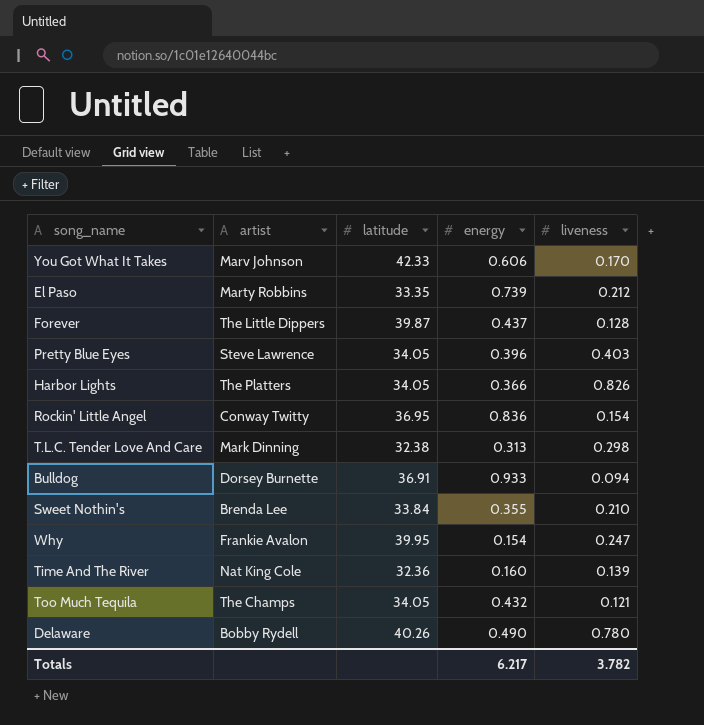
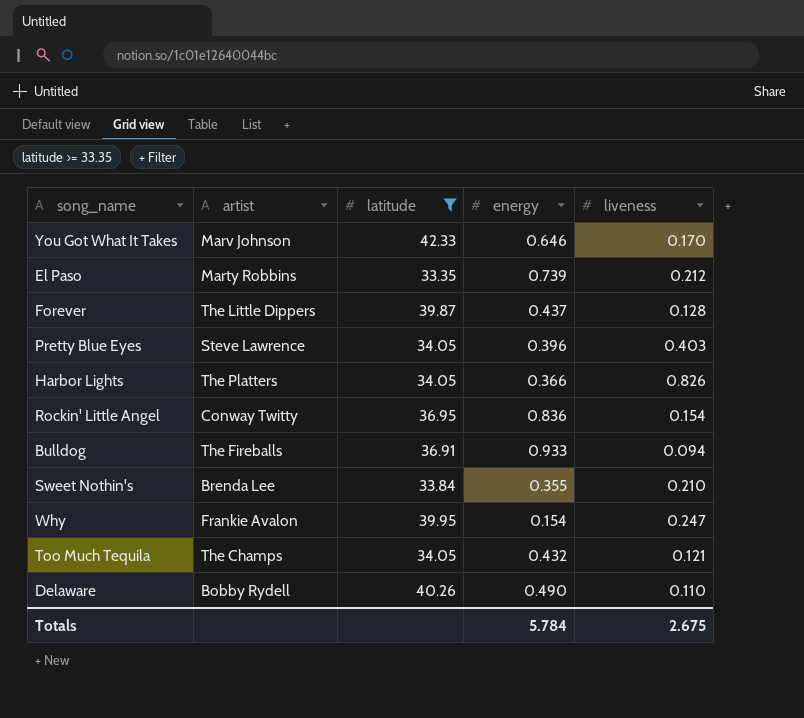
filter: none -> latitude >= 33.35
You Got What It Takes | energy: 0.606 -> 0.646
Bulldog | artist: Dorsey Burnette -> The Fireballs
Delaware | liveness: 0.780 -> 0.110
Totals | energy: 6.217 -> 5.784
Totals | liveness: 3.782 -> 2.675

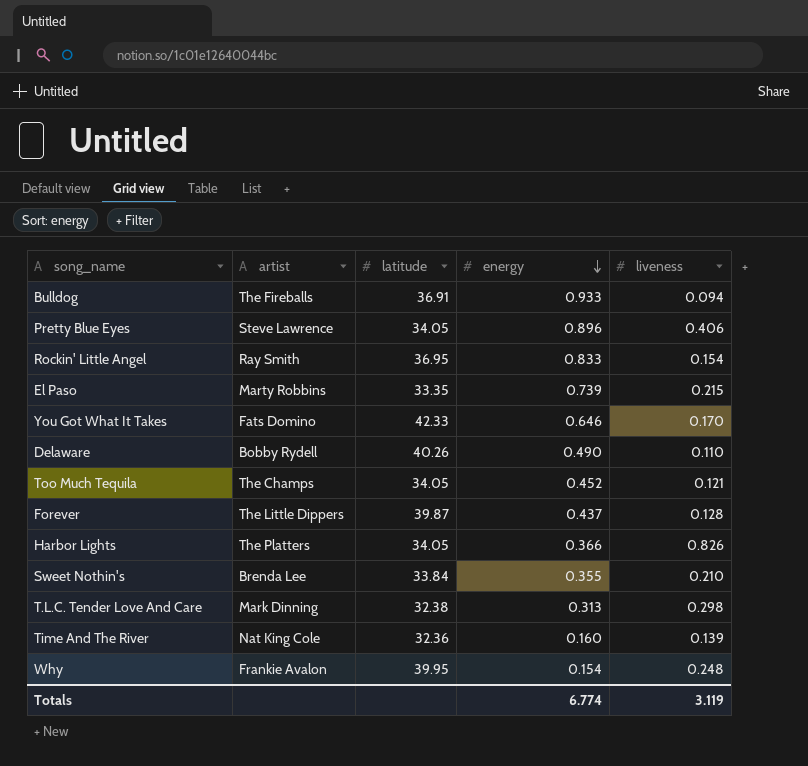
filter: latitude >= 33.35 -> none
row order: none -> energy descending
Pretty Blue Eyes | energy: 0.396 -> 0.896
Pretty Blue Eyes | liveness: 0.403 -> 0.406
Rockin' Little Angel | artist: Conway Twitty -> Ray Smith
Rockin' Little Angel | energy: 0.836 -> 0.833
El Paso | liveness: 0.212 -> 0.215
You Got What It Takes | artist: Marv Johnson -> Fats Domino
Too Much Tequila | energy: 0.432 -> 0.452
Why | liveness: 0.247 -> 0.248
Totals | energy: 5.784 -> 6.774
Totals | liveness: 2.675 -> 3.119

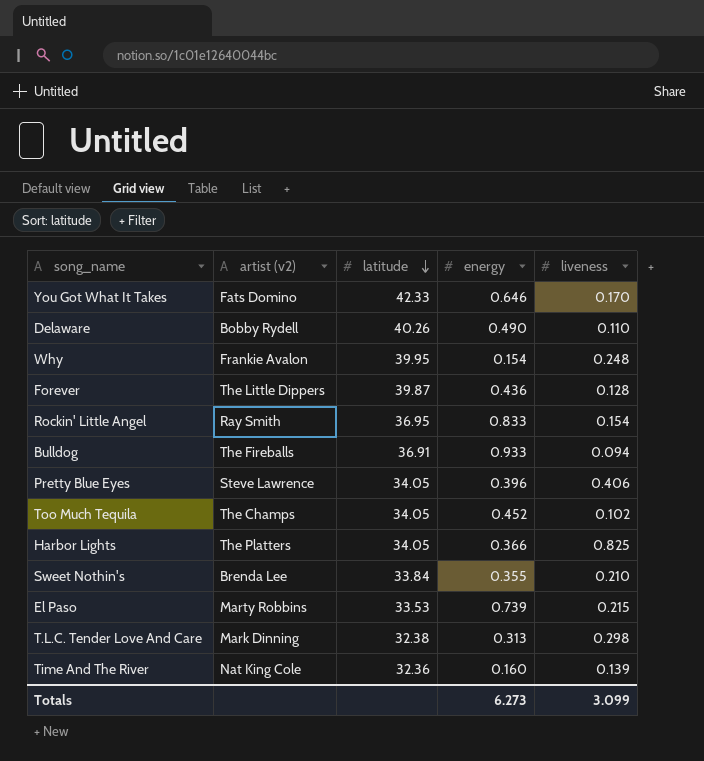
row order: energy descending -> latitude descending
column name: artist -> artist (v2)
Forever | energy: 0.437 -> 0.436
Pretty Blue Eyes | energy: 0.896 -> 0.396
Too Much Tequila | liveness: 0.121 -> 0.102
Harbor Lights | liveness: 0.826 -> 0.825
El Paso | latitude: 33.35 -> 33.53
Totals | energy: 6.774 -> 6.273
Totals | liveness: 3.119 -> 3.099

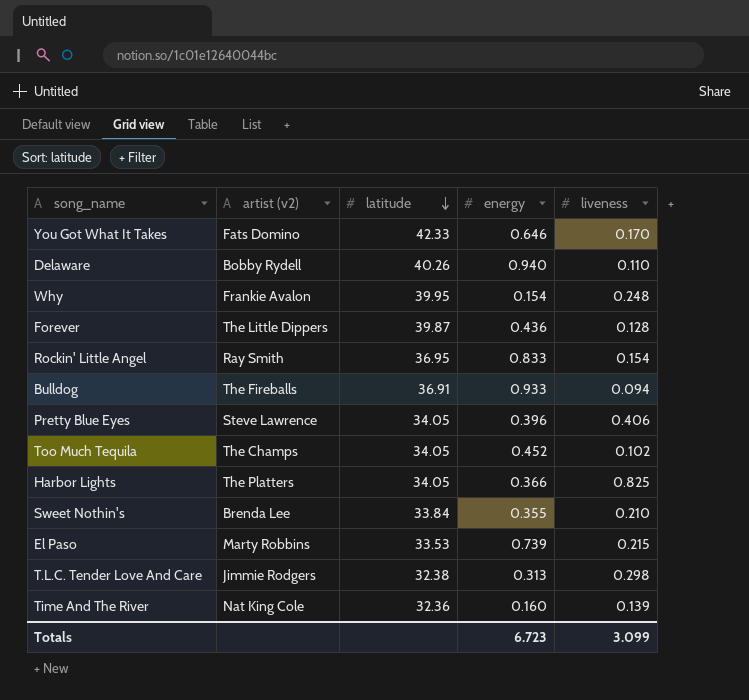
Delaware | energy: 0.490 -> 0.940
T.L.C. Tender Love And Care | artist (v2): Mark Dinning -> Jimmie Rodgers
Totals | energy: 6.273 -> 6.723

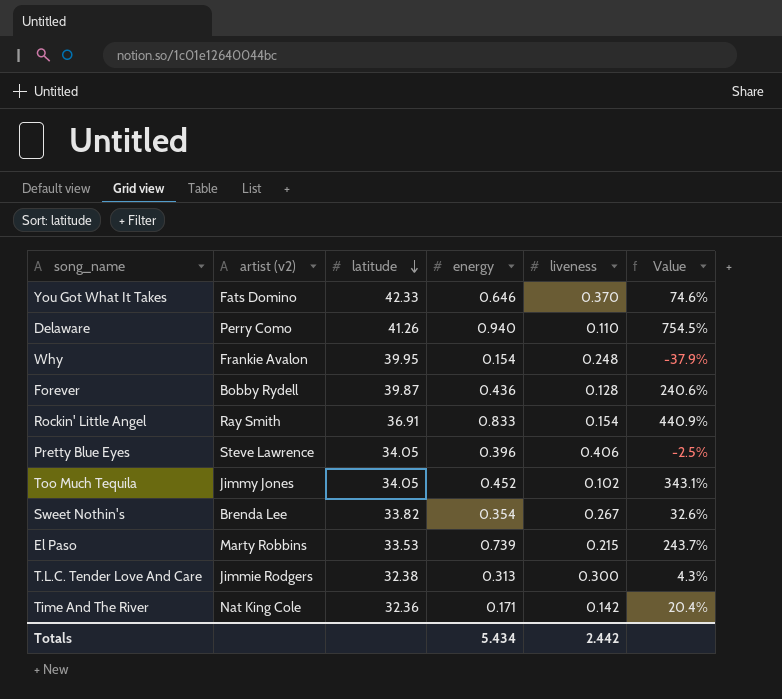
column Value | formula: none -> ([energy] - [liveness]) / [liveness]
row Bulldog: The Fireballs | 36.91 | 0.933 | 0.094 -> none
row Harbor Lights: The Platters | 34.05 | 0.366 | 0.825 -> none
You Got What It Takes | liveness: 0.170 -> 0.370
Delaware | artist (v2): Bobby Rydell -> Perry Como
Delaware | latitude: 40.26 -> 41.26
Forever | artist (v2): The Little Dippers -> Bobby Rydell
Rockin' Little Angel | latitude: 36.95 -> 36.91
Too Much Tequila | artist (v2): The Champs -> Jimmy Jones
Sweet Nothin's | latitude: 33.84 -> 33.82
Sweet Nothin's | energy: 0.355 -> 0.354
Sweet Nothin's | liveness: 0.210 -> 0.267
T.L.C. Tender Love And Care | liveness: 0.298 -> 0.300
Time And The River | energy: 0.160 -> 0.171
Time And The River | liveness: 0.139 -> 0.142
Totals | energy: 6.723 -> 5.434
Totals | liveness: 3.099 -> 2.442

